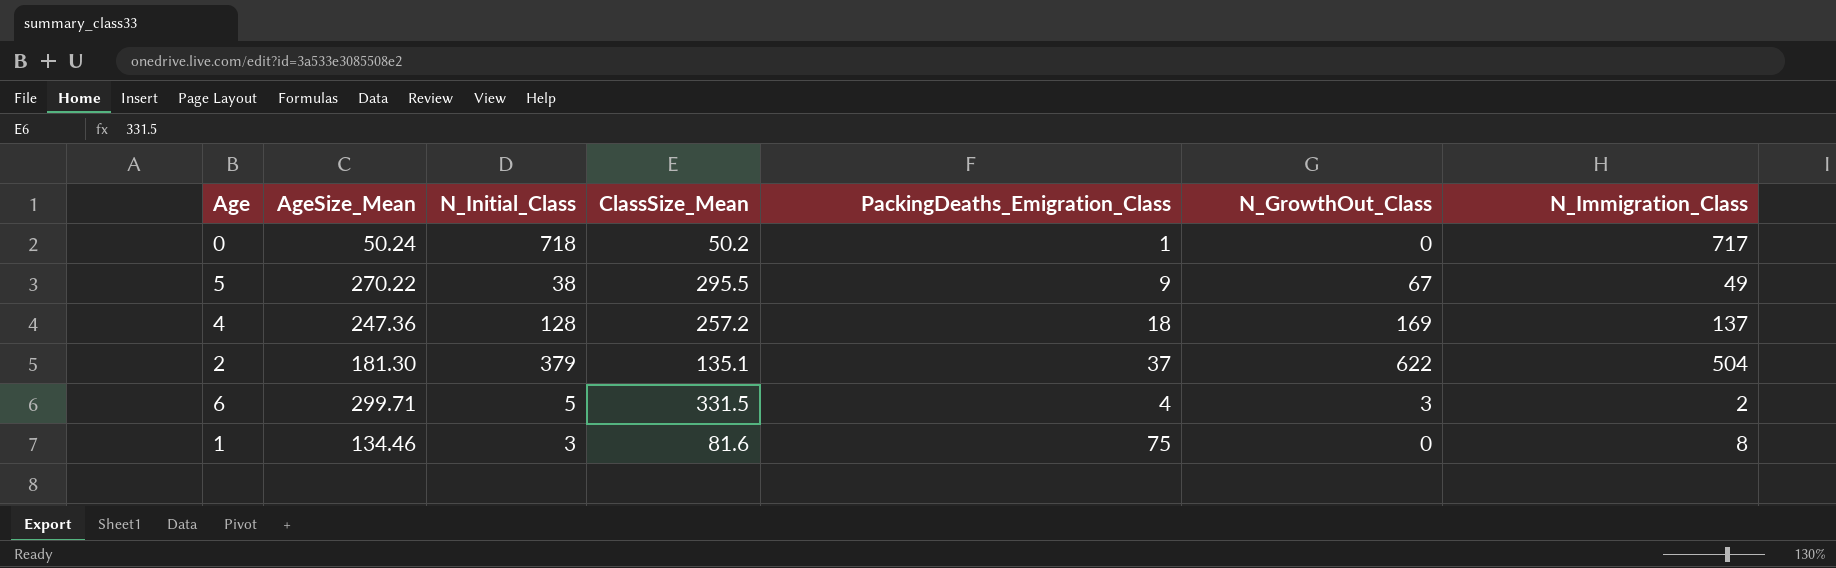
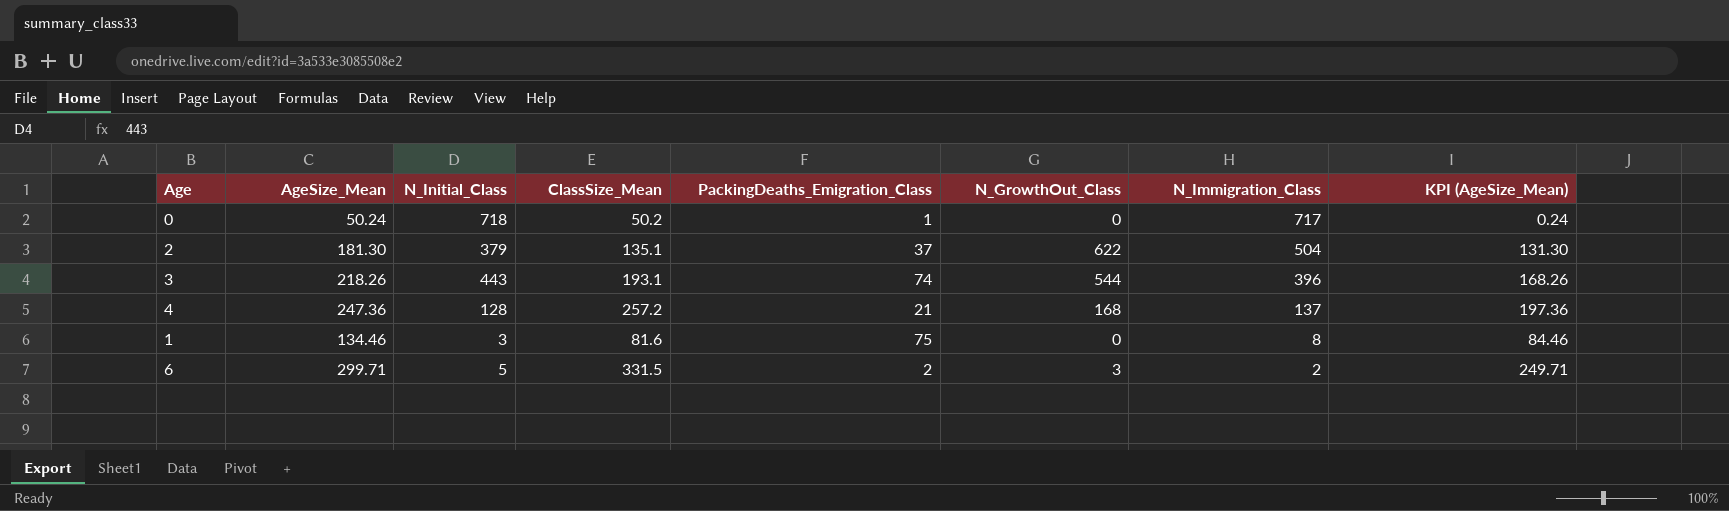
row order: none -> N_Immigration_Class descending
column KPI (AgeSize_Mean) | formula: none -> [AgeSize_Mean] - 50
row 5: 270.22 | 38 | 295.5 | 9 | 67 | 49 -> none
row 3: none -> 218.26 | 443 | 193.1 | 74 | 544 | 396 | 168.26
4 | PackingDeaths_Emigration_Class: 18 -> 21
4 | N_GrowthOut_Class: 169 -> 168
6 | PackingDeaths_Emigration_Class: 4 -> 2

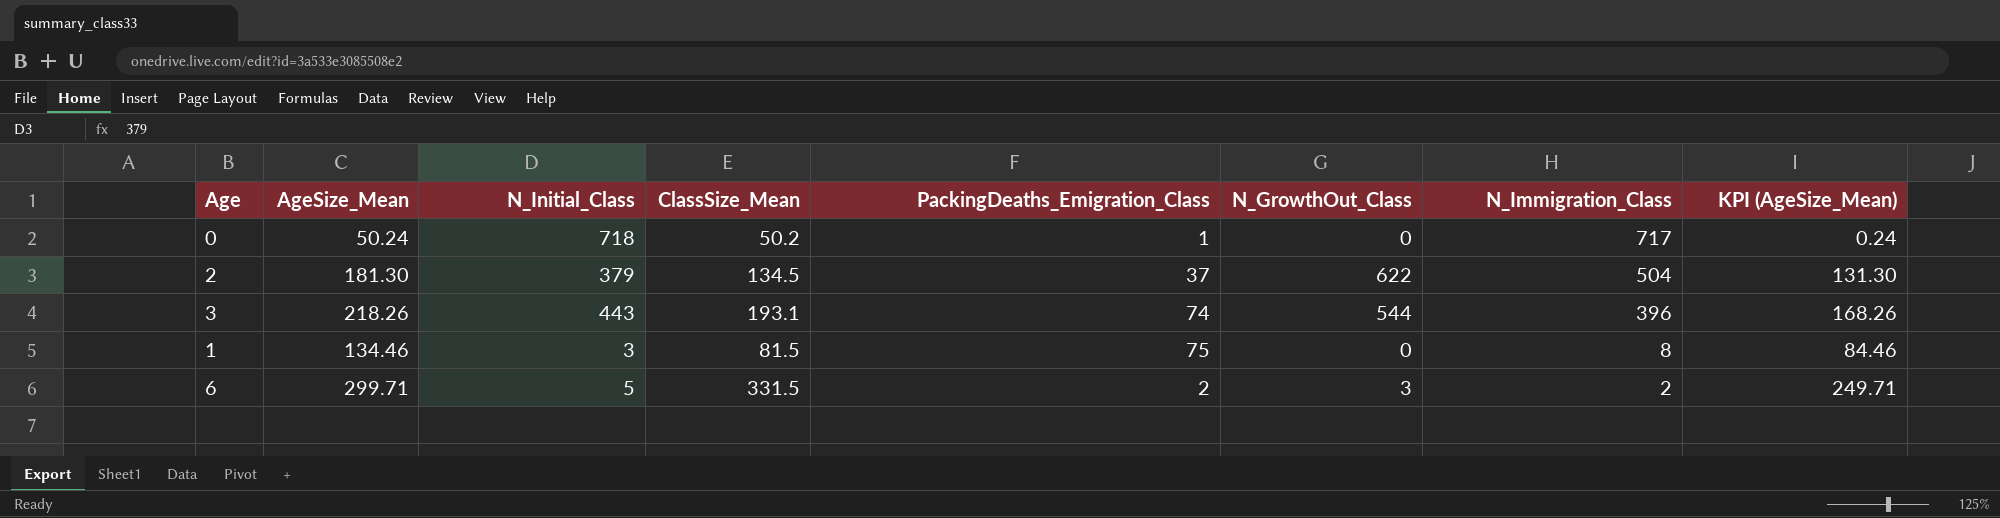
row 4: 247.36 | 128 | 257.2 | 21 | 168 | 137 | 197.36 -> none
2 | ClassSize_Mean: 135.1 -> 134.5
1 | ClassSize_Mean: 81.6 -> 81.5

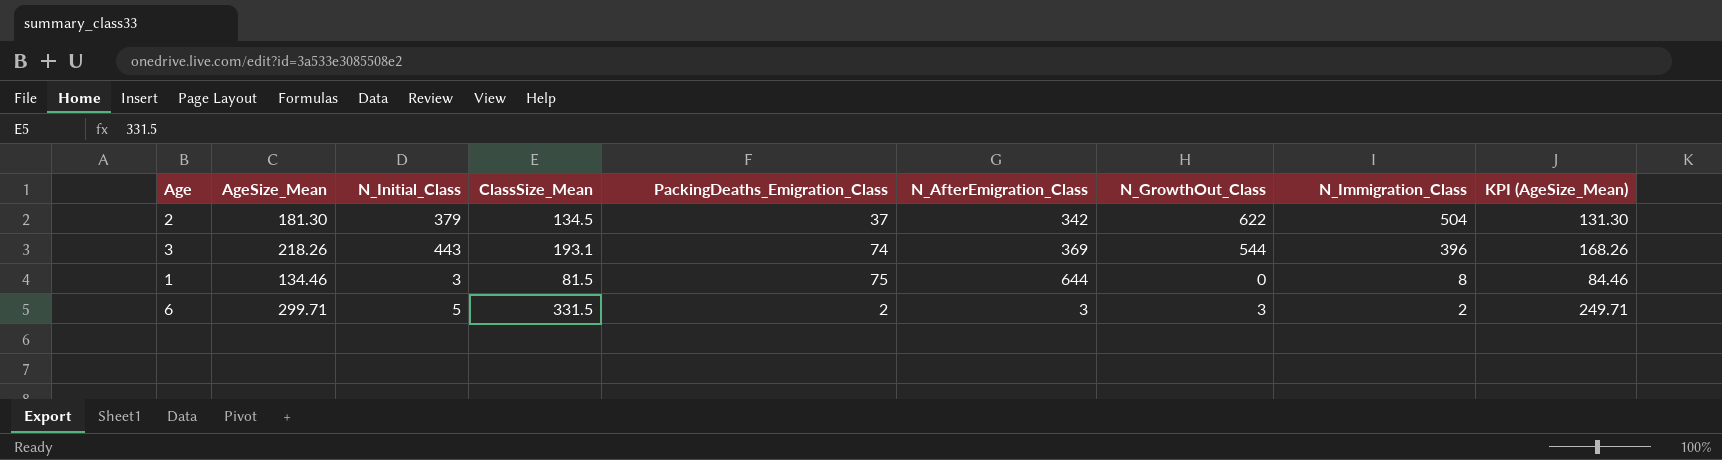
column N_AfterEmigration_Class | position: none -> 6
row 0: 50.24 | 718 | 50.2 | 1 | 0 | 717 | 0.24 -> none

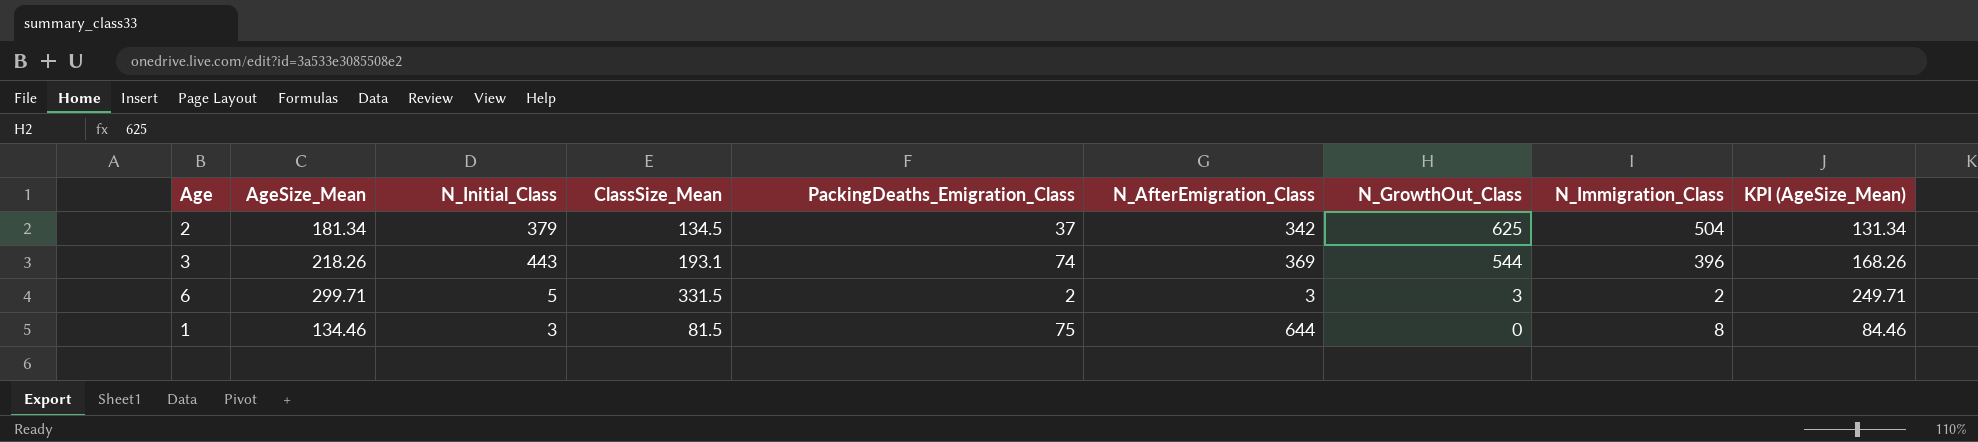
row order: N_Immigration_Class descending -> N_GrowthOut_Class descending
2 | AgeSize_Mean: 181.30 -> 181.34
2 | N_GrowthOut_Class: 622 -> 625
2 | KPI (AgeSize_Mean): 131.30 -> 131.34

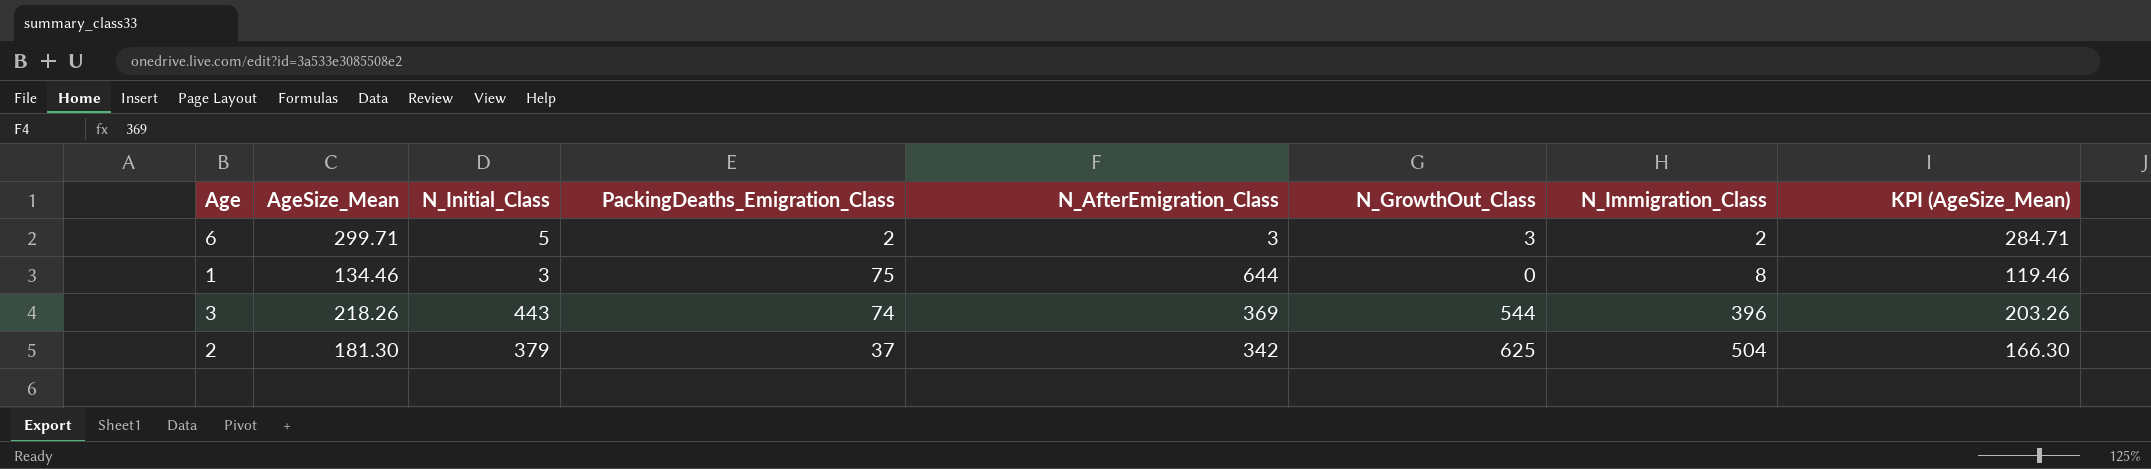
row order: N_GrowthOut_Class descending -> N_Immigration_Class ascending
column ClassSize_Mean | position: 4 -> none
column KPI (AgeSize_Mean) | formula: [AgeSize_Mean] - 50 -> [AgeSize_Mean] - 15
2 | AgeSize_Mean: 181.34 -> 181.30

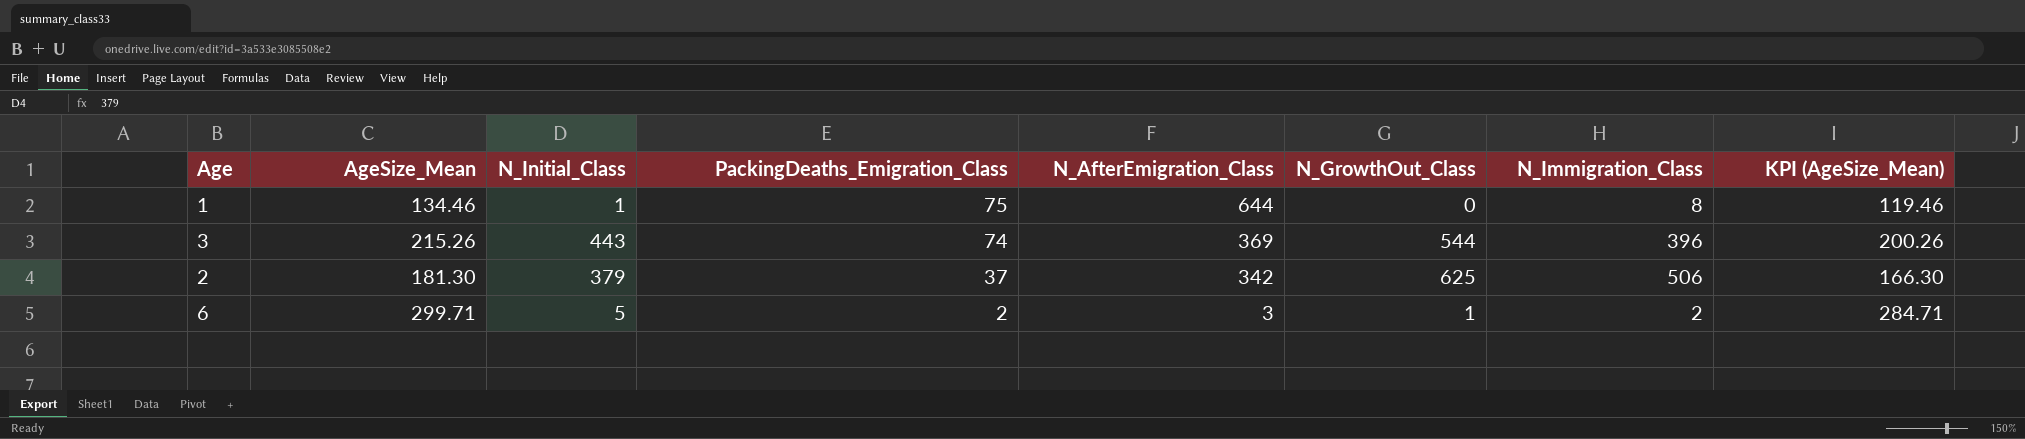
row order: N_Immigration_Class ascending -> PackingDeaths_Emigration_Class descending
1 | N_Initial_Class: 3 -> 1
3 | AgeSize_Mean: 218.26 -> 215.26
3 | KPI (AgeSize_Mean): 203.26 -> 200.26
2 | N_Immigration_Class: 504 -> 506
6 | N_GrowthOut_Class: 3 -> 1

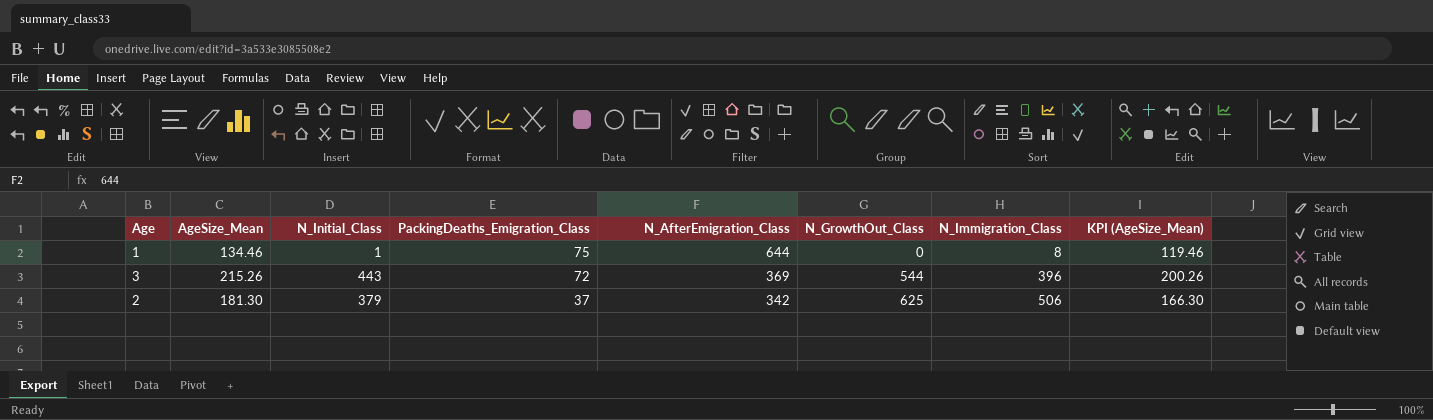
row 6: 299.71 | 5 | 2 | 3 | 1 | 2 | 284.71 -> none
3 | PackingDeaths_Emigration_Class: 74 -> 72

